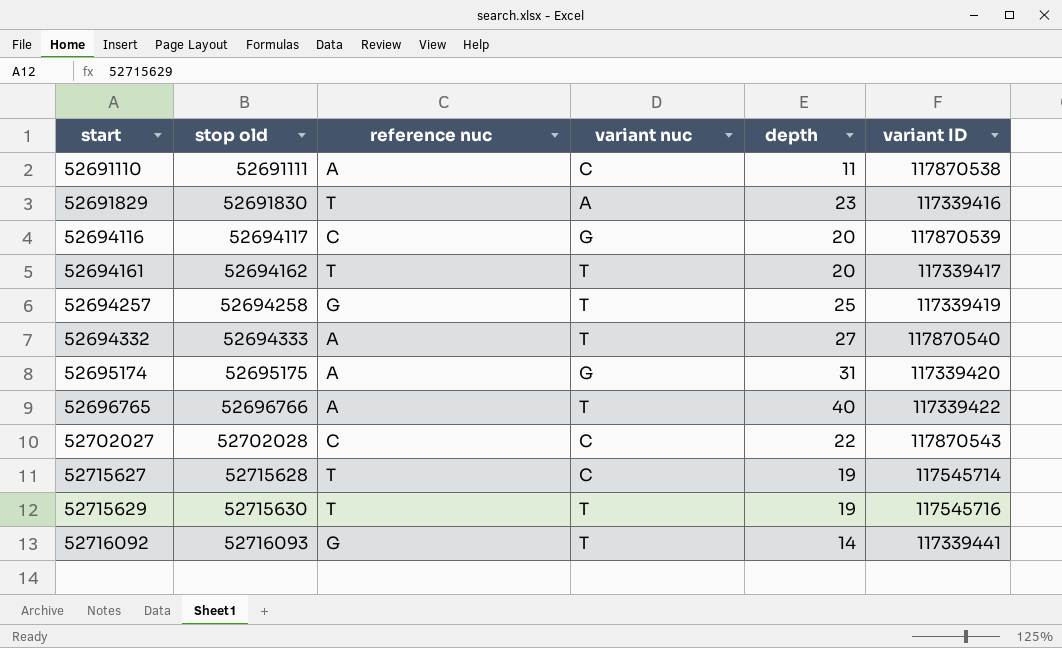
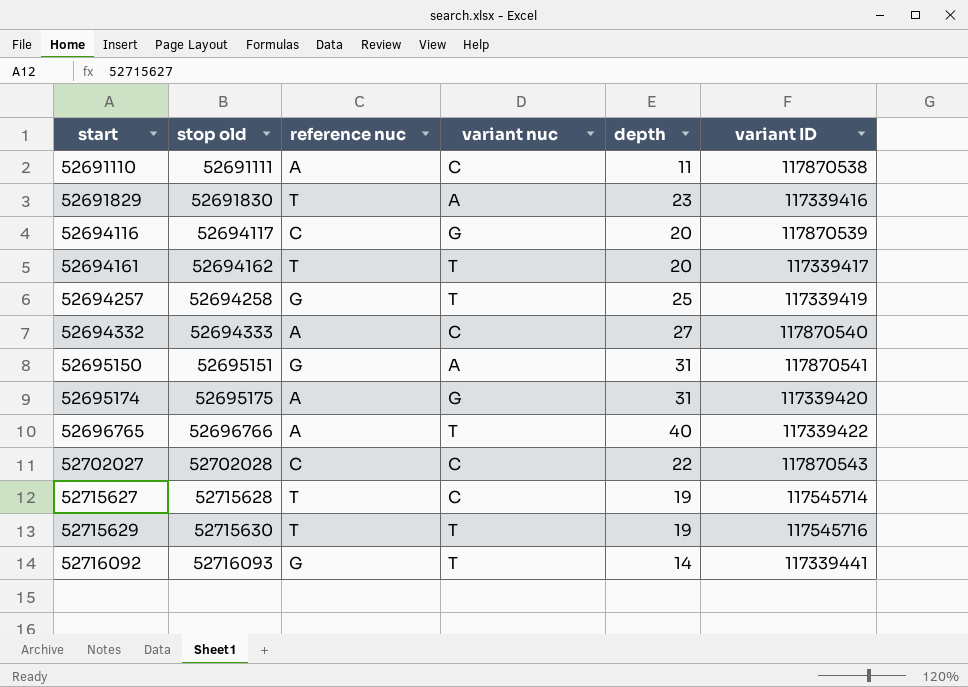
52694332 | variant nuc: T -> C
row 52695150: none -> 52695151 | G | A | 31 | 117870541

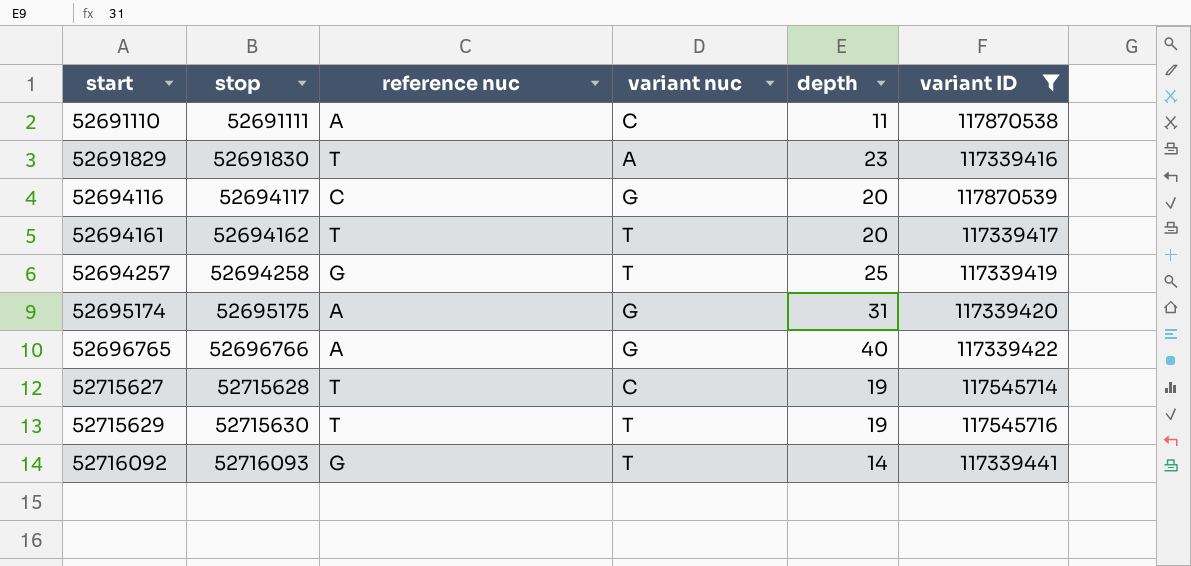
filter: none -> variant ID <= 117870539
column name: stop old -> stop
52696765 | variant nuc: T -> G

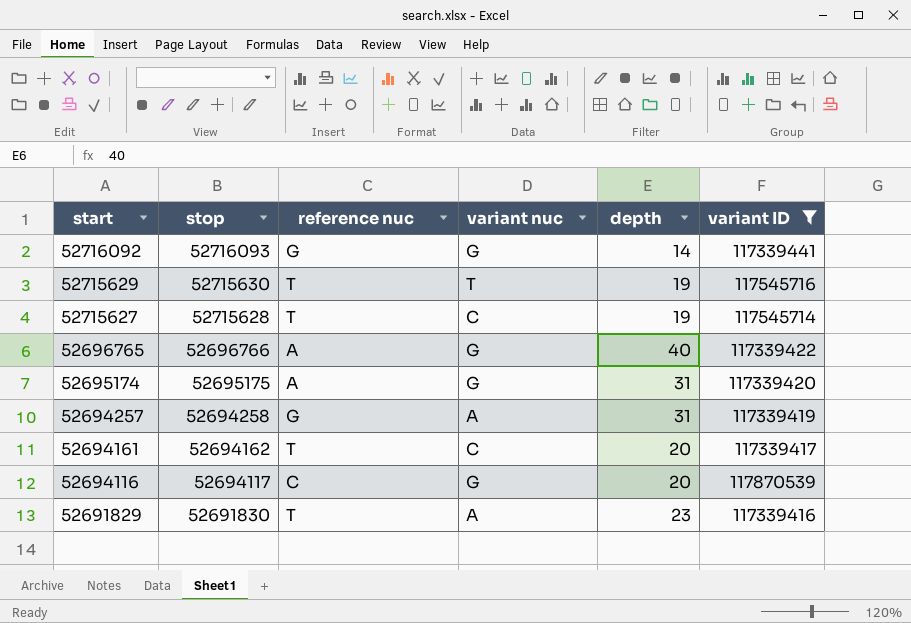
row order: start ascending -> start descending
row 52691110: 52691111 | A | C | 11 | 117870538 -> none
52716092 | variant nuc: T -> G
52694257 | variant nuc: T -> A
52694257 | depth: 25 -> 31
52694161 | variant nuc: T -> C

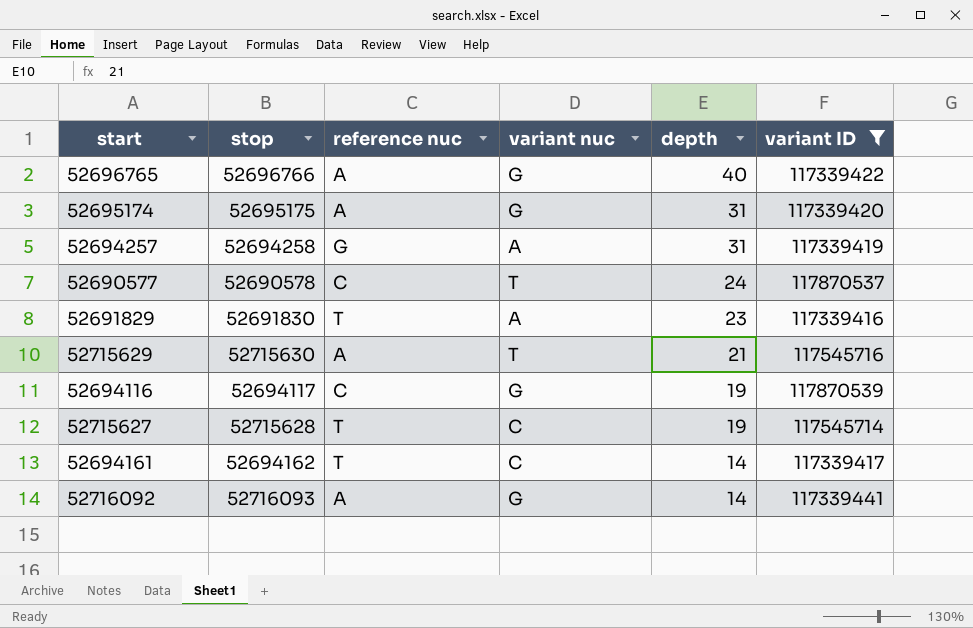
row order: start descending -> depth descending
row 52690577: none -> 52690578 | C | T | 24 | 117870537
52715629 | reference nuc: T -> A
52715629 | depth: 19 -> 21
52694116 | depth: 20 -> 19
52694161 | depth: 20 -> 14
52716092 | reference nuc: G -> A

